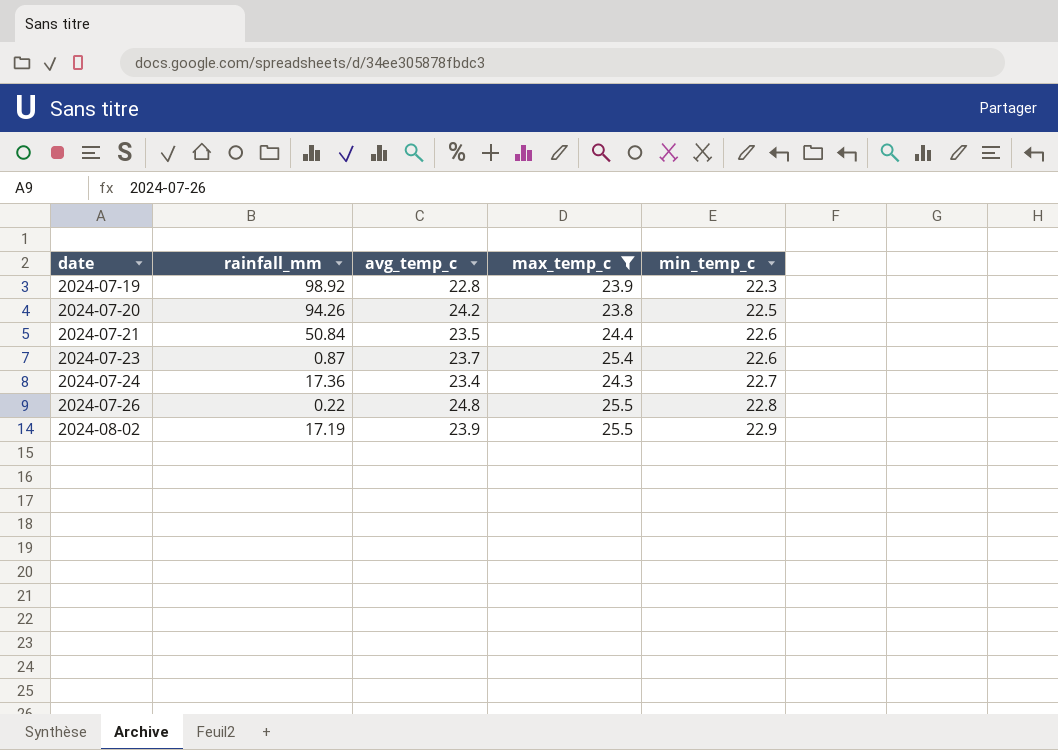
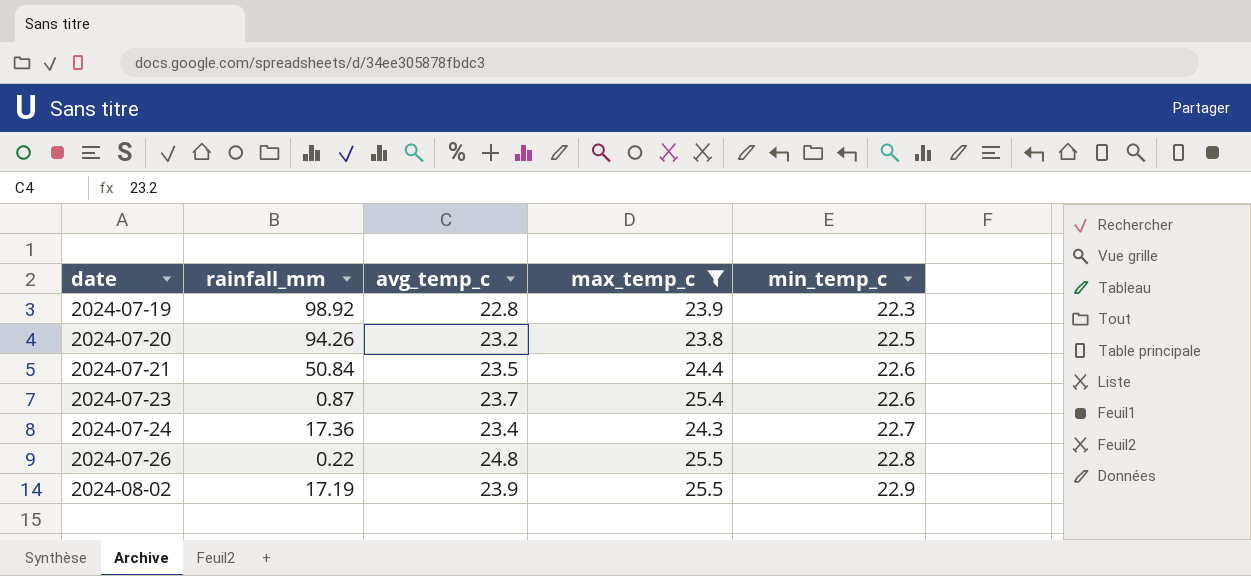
2024-07-20 | avg_temp_c: 24.2 -> 23.2

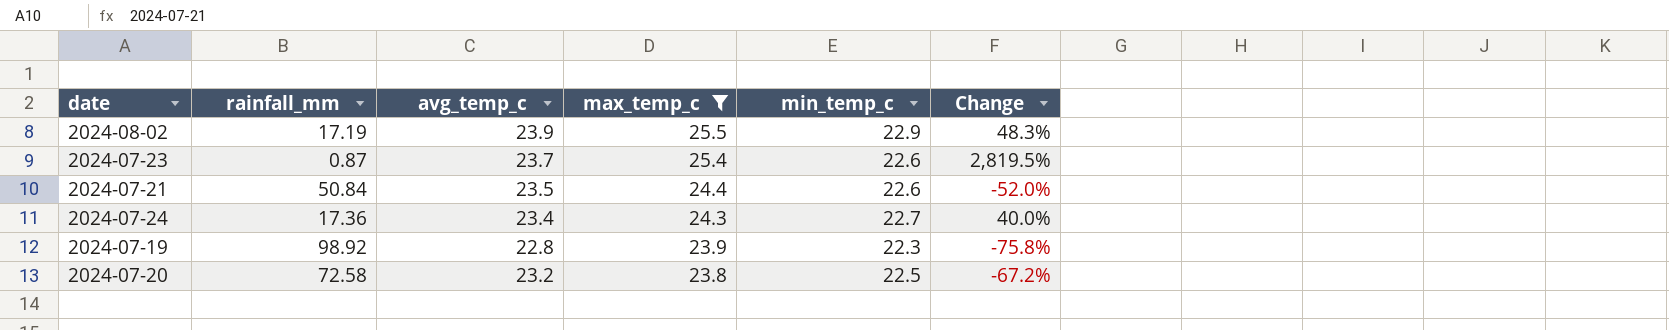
row order: date ascending -> max_temp_c descending
column Change | formula: none -> ([max_temp_c] - [rainfall_mm]) / [rainfall_mm]
row 2024-07-26: 0.22 | 24.8 | 25.5 | 22.8 -> none
2024-07-20 | rainfall_mm: 94.26 -> 72.58

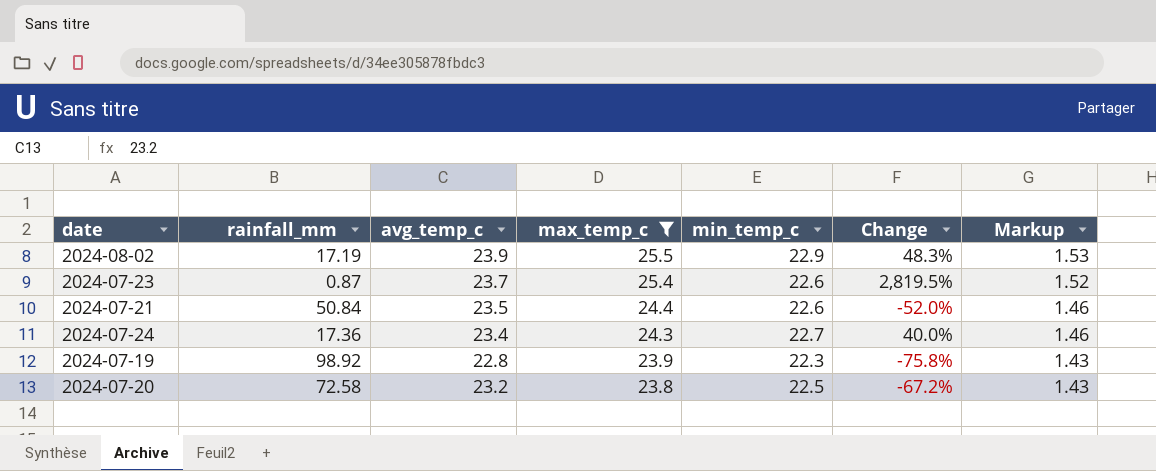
column Markup | formula: none -> [max_temp_c] * 0.06

